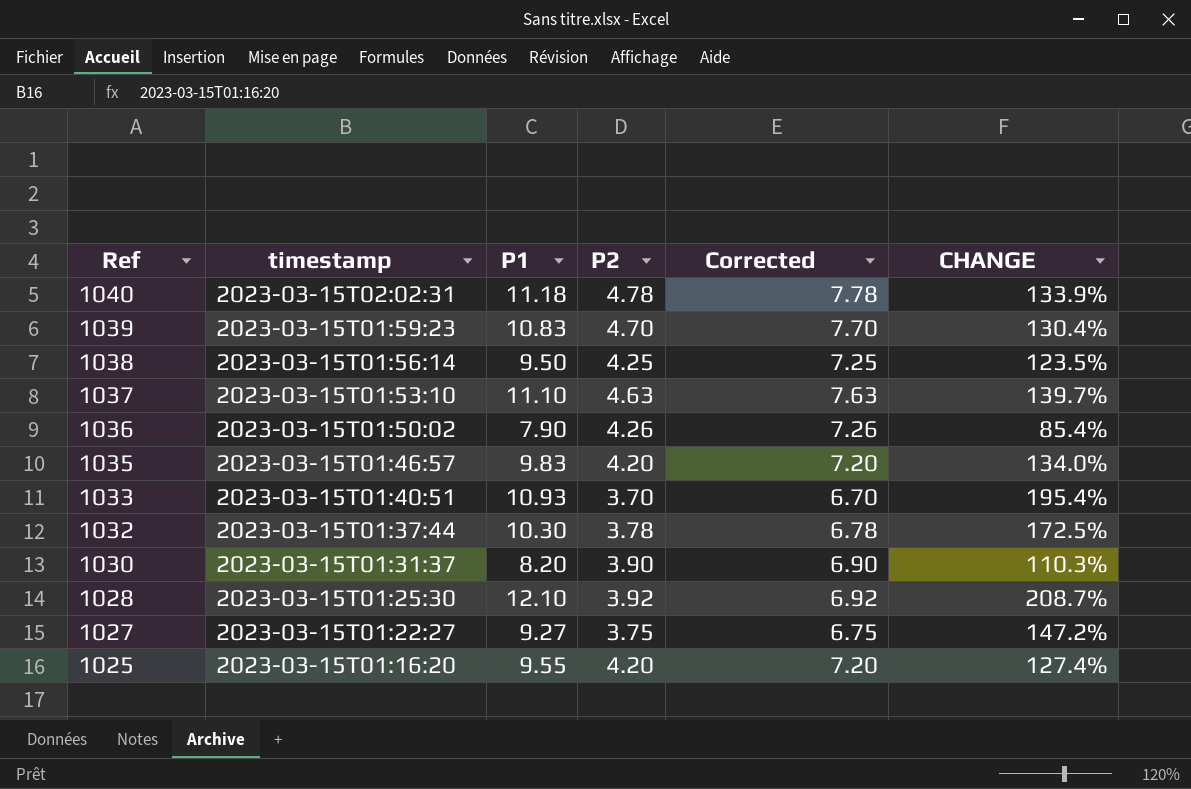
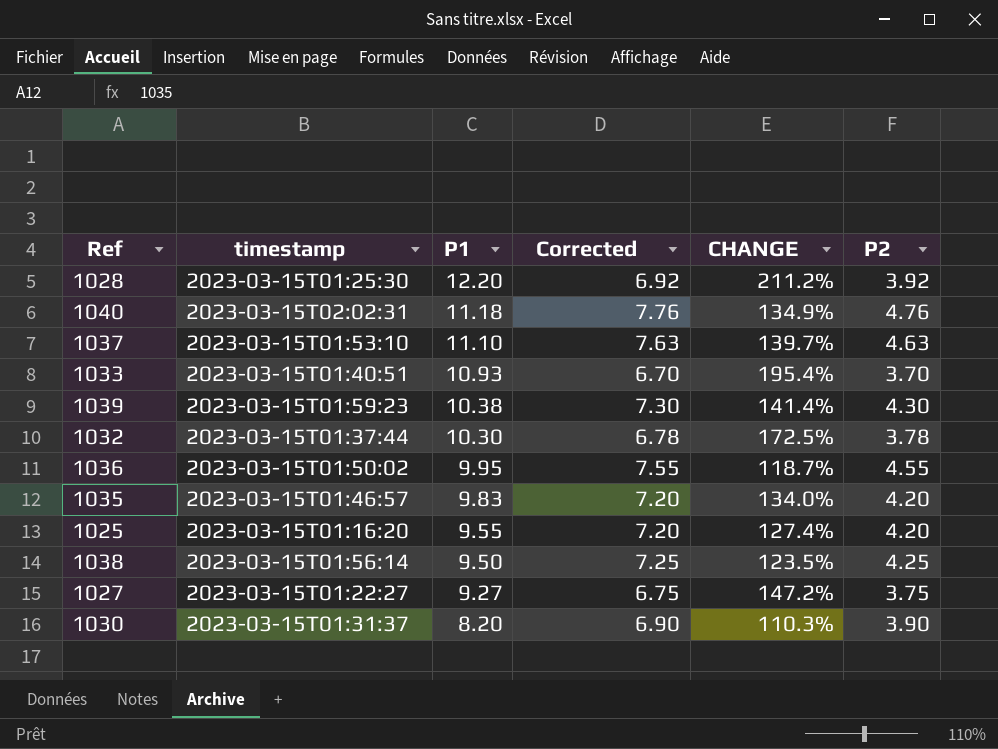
row order: Ref descending -> P1 descending
column P2 | position: 4 -> 6
1028 | P1: 12.10 -> 12.20
1028 | CHANGE: 208.7% -> 211.2%
1040 | Corrected: 7.78 -> 7.76
1040 | CHANGE: 133.9% -> 134.9%
1040 | P2: 4.78 -> 4.76
1039 | P1: 10.83 -> 10.38
1039 | Corrected: 7.70 -> 7.30
1039 | CHANGE: 130.4% -> 141.4%
1039 | P2: 4.70 -> 4.30
1036 | P1: 7.90 -> 9.95
1036 | Corrected: 7.26 -> 7.55
1036 | CHANGE: 85.4% -> 118.7%
1036 | P2: 4.26 -> 4.55

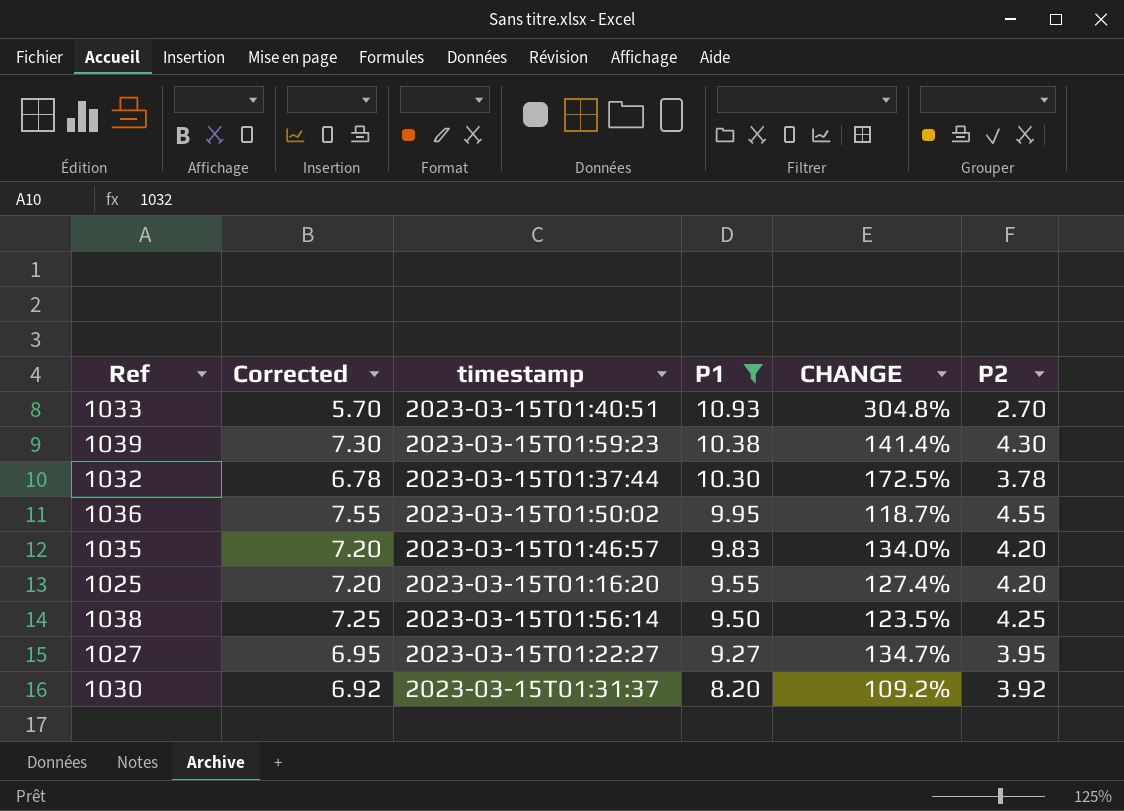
filter: none -> P1 <= 10.93
column Corrected | position: 4 -> 2
1033 | Corrected: 6.70 -> 5.70
1033 | CHANGE: 195.4% -> 304.8%
1033 | P2: 3.70 -> 2.70
1027 | Corrected: 6.75 -> 6.95
1027 | CHANGE: 147.2% -> 134.7%
1027 | P2: 3.75 -> 3.95
1030 | Corrected: 6.90 -> 6.92
1030 | CHANGE: 110.3% -> 109.2%
1030 | P2: 3.90 -> 3.92

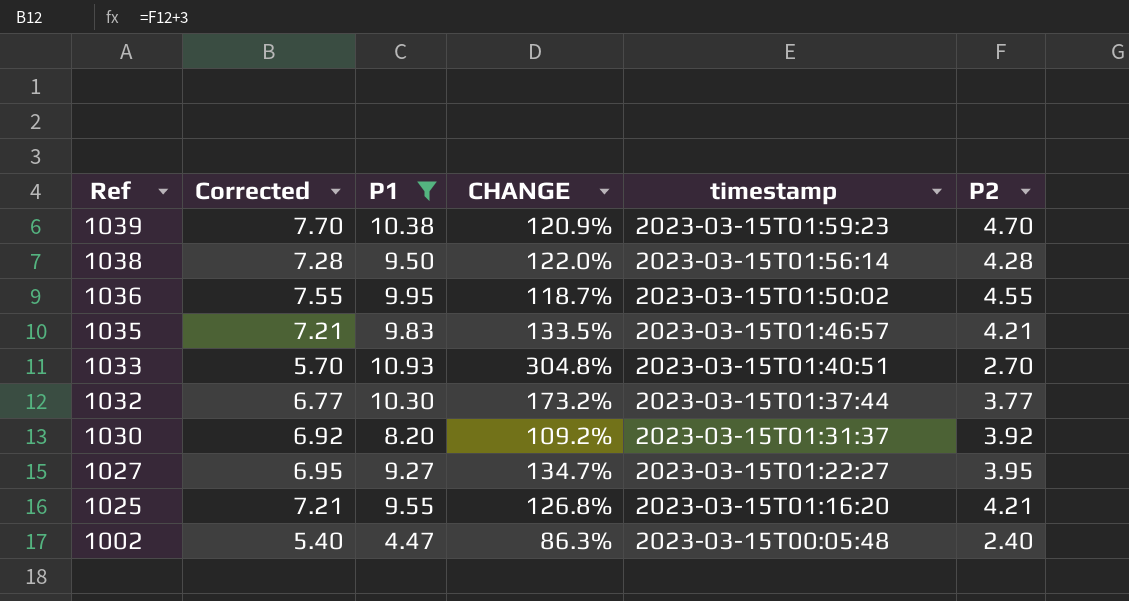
row order: P1 descending -> Ref descending
column timestamp | position: 3 -> 5
1039 | Corrected: 7.30 -> 7.70
1039 | CHANGE: 141.4% -> 120.9%
1039 | P2: 4.30 -> 4.70
1038 | Corrected: 7.25 -> 7.28
1038 | CHANGE: 123.5% -> 122.0%
1038 | P2: 4.25 -> 4.28
1035 | Corrected: 7.20 -> 7.21
1035 | CHANGE: 134.0% -> 133.5%
1035 | P2: 4.20 -> 4.21
1032 | Corrected: 6.78 -> 6.77
1032 | CHANGE: 172.5% -> 173.2%
1032 | P2: 3.78 -> 3.77
1025 | Corrected: 7.20 -> 7.21
1025 | CHANGE: 127.4% -> 126.8%
1025 | P2: 4.20 -> 4.21
row 1002: none -> 5.40 | 4.47 | 86.3% | 2023-03-15T00:05:48 | 2.40

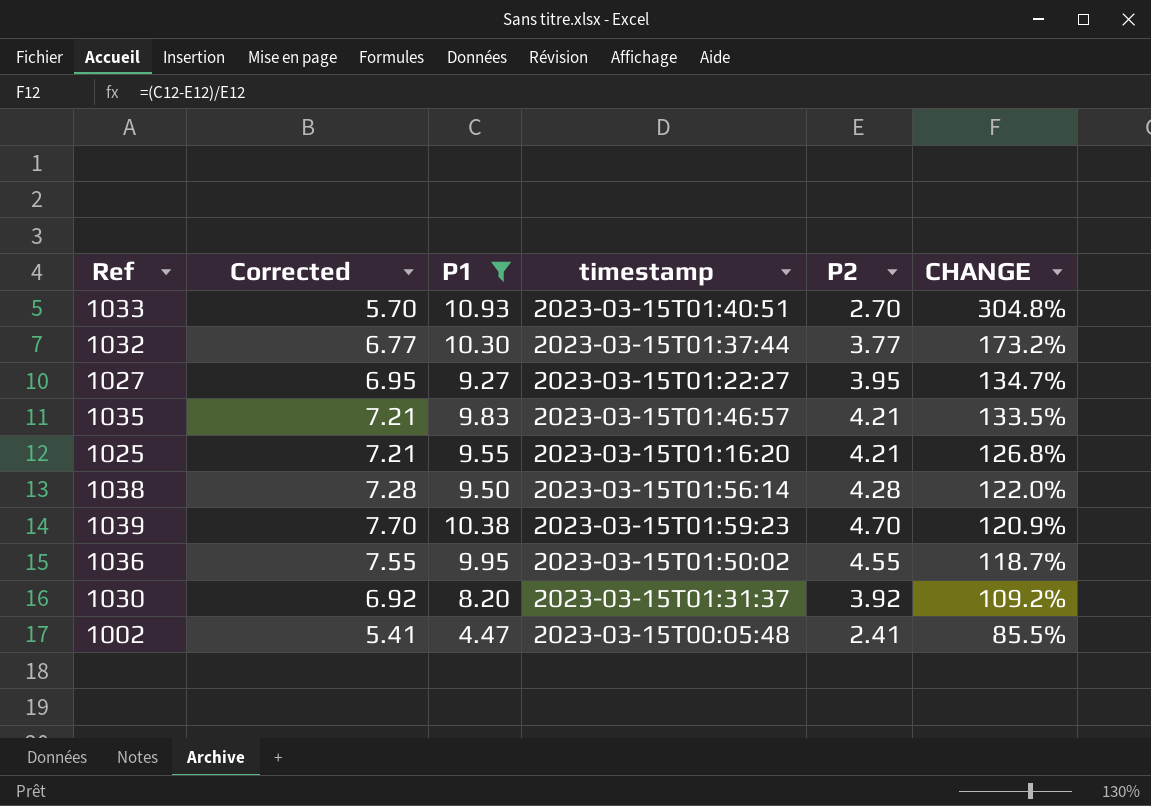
row order: Ref descending -> CHANGE descending
column CHANGE | position: 4 -> 6
1002 | Corrected: 5.40 -> 5.41
1002 | P2: 2.40 -> 2.41
1002 | CHANGE: 86.3% -> 85.5%

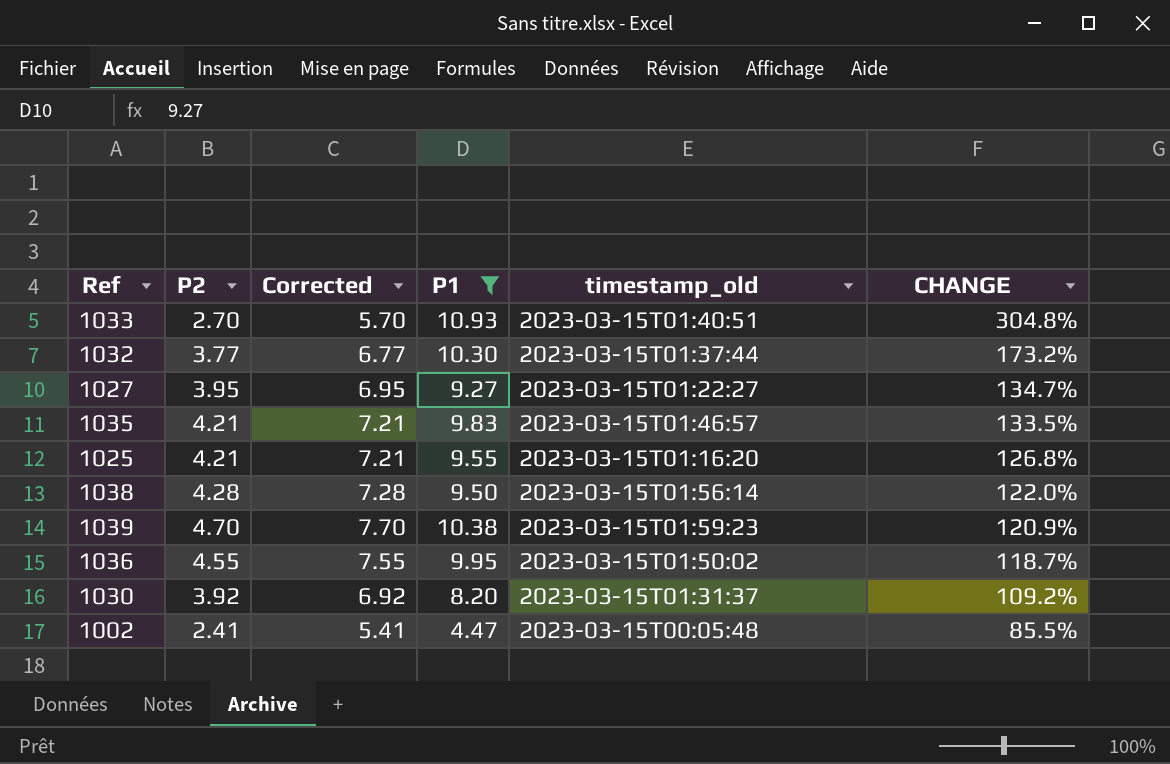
column P2 | position: 5 -> 2
column name: timestamp -> timestamp_old

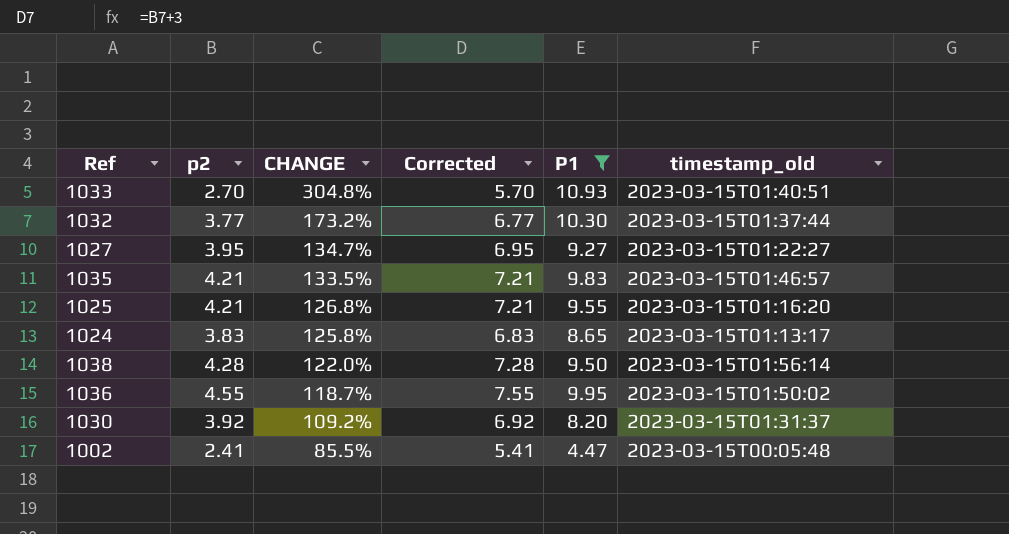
column name: P2 -> p2
column CHANGE | position: 6 -> 3
row 1039: 4.70 | 7.70 | 10.38 | 2023-03-15T01:59:23 | 120.9% -> none
row 1024: none -> 3.83 | 125.8% | 6.83 | 8.65 | 2023-03-15T01:13:17

